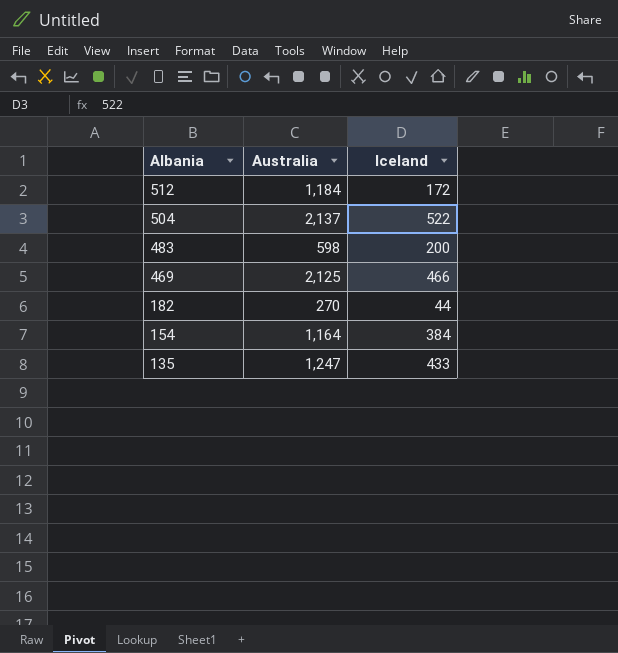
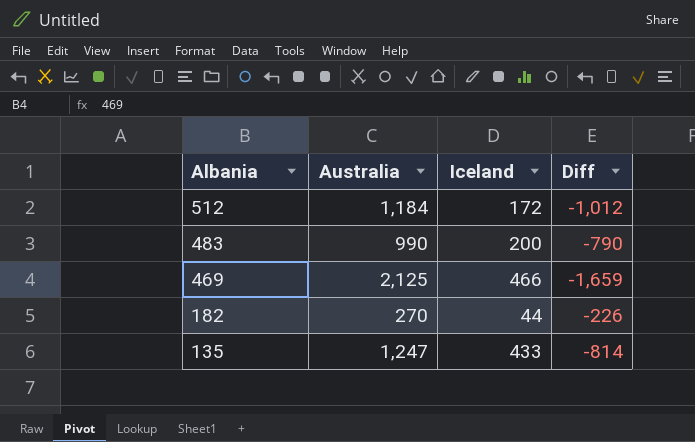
column Diff | formula: none -> [Iceland] - [Australia]
row 504: 2,137 | 522 -> none
row 154: 1,164 | 384 -> none
483 | Australia: 598 -> 990

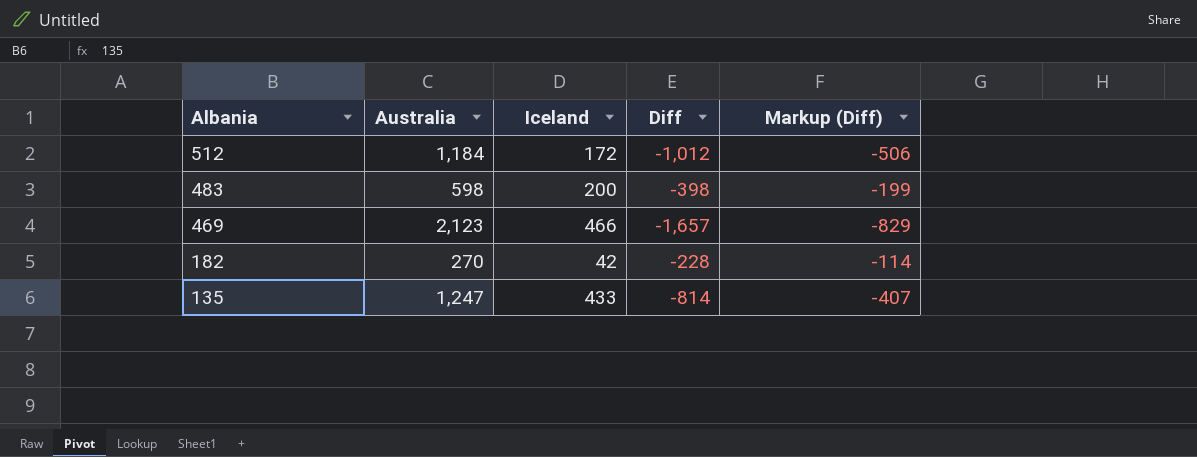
column Markup (Diff) | formula: none -> [Diff] * 0.5
483 | Australia: 990 -> 598
483 | Diff: -790 -> -398
469 | Australia: 2,125 -> 2,123
469 | Diff: -1,659 -> -1,657
182 | Iceland: 44 -> 42
182 | Diff: -226 -> -228

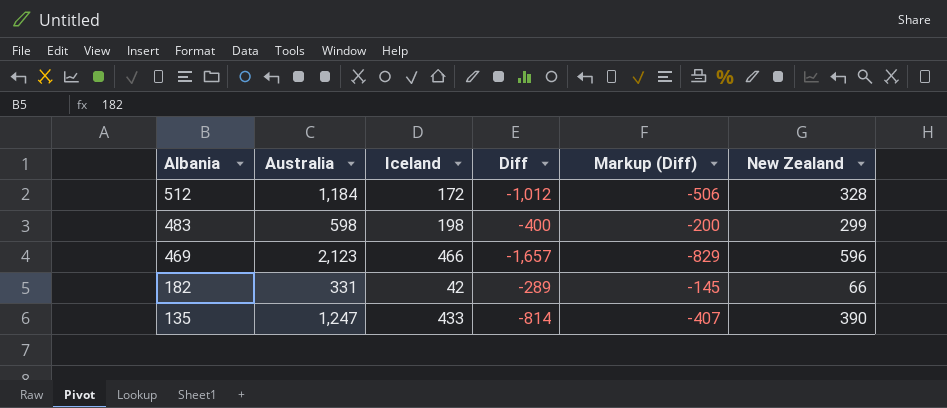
column New Zealand | position: none -> 6
483 | Iceland: 200 -> 198
483 | Diff: -398 -> -400
483 | Markup (Diff): -199 -> -200
182 | Australia: 270 -> 331
182 | Diff: -228 -> -289
182 | Markup (Diff): -114 -> -145

